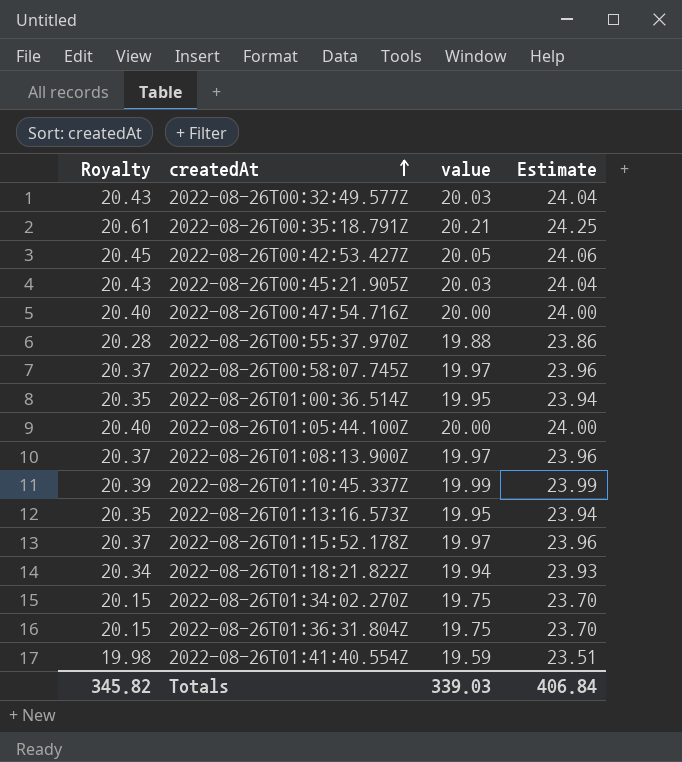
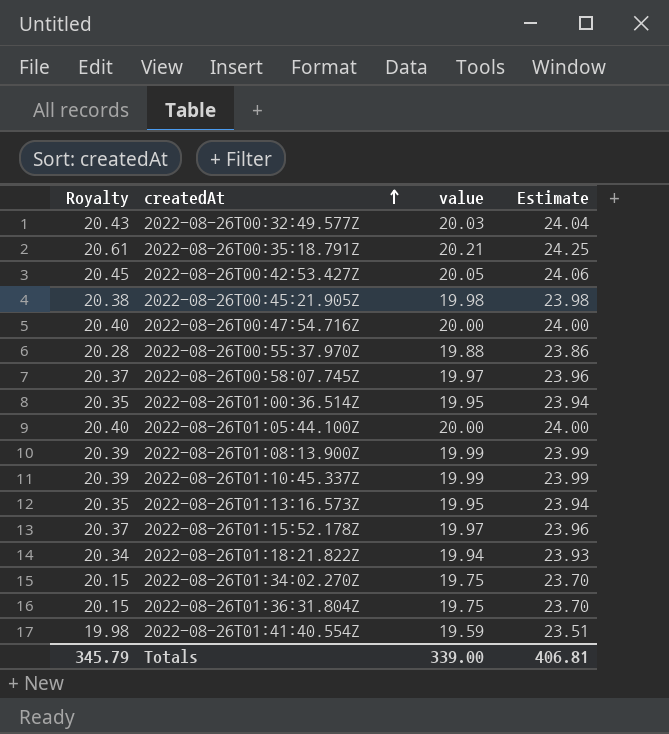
2022-08-26T00:45:21.905Z | Royalty: 20.43 -> 20.38
2022-08-26T00:45:21.905Z | value: 20.03 -> 19.98
2022-08-26T00:45:21.905Z | Estimate: 24.04 -> 23.98
2022-08-26T01:08:13.900Z | Royalty: 20.37 -> 20.39
2022-08-26T01:08:13.900Z | value: 19.97 -> 19.99
2022-08-26T01:08:13.900Z | Estimate: 23.96 -> 23.99
Totals | Royalty: 345.82 -> 345.79
Totals | value: 339.03 -> 339.00
Totals | Estimate: 406.84 -> 406.81

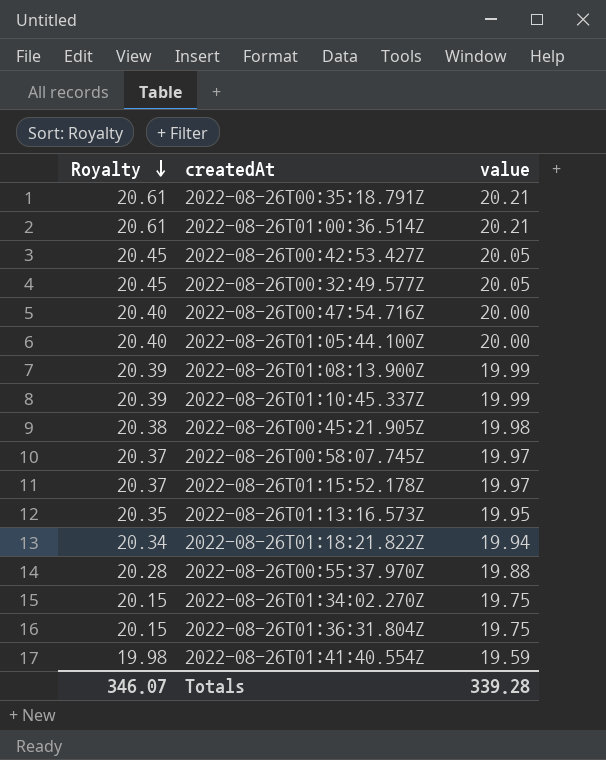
row order: createdAt ascending -> Royalty descending
column Estimate | formula: [value] * 1.2 -> none
2022-08-26T01:00:36.514Z | Royalty: 20.35 -> 20.61
2022-08-26T01:00:36.514Z | value: 19.95 -> 20.21
2022-08-26T00:32:49.577Z | Royalty: 20.43 -> 20.45
2022-08-26T00:32:49.577Z | value: 20.03 -> 20.05
Totals | Royalty: 345.79 -> 346.07
Totals | value: 339.00 -> 339.28

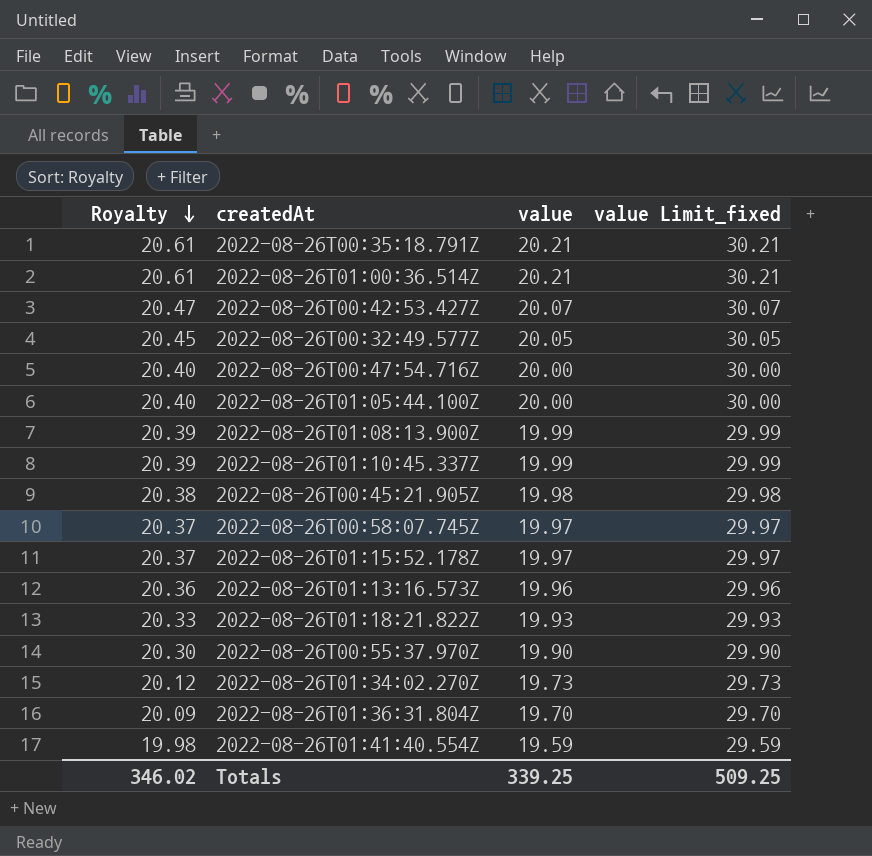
column value Limit_fixed | formula: none -> [value] + 10
2022-08-26T00:42:53.427Z | Royalty: 20.45 -> 20.47
2022-08-26T00:42:53.427Z | value: 20.05 -> 20.07
2022-08-26T01:13:16.573Z | Royalty: 20.35 -> 20.36
2022-08-26T01:13:16.573Z | value: 19.95 -> 19.96
2022-08-26T01:18:21.822Z | Royalty: 20.34 -> 20.33
2022-08-26T01:18:21.822Z | value: 19.94 -> 19.93
2022-08-26T00:55:37.970Z | Royalty: 20.28 -> 20.30
2022-08-26T00:55:37.970Z | value: 19.88 -> 19.90
2022-08-26T01:34:02.270Z | Royalty: 20.15 -> 20.12
2022-08-26T01:34:02.270Z | value: 19.75 -> 19.73
2022-08-26T01:36:31.804Z | Royalty: 20.15 -> 20.09
2022-08-26T01:36:31.804Z | value: 19.75 -> 19.70
Totals | Royalty: 346.07 -> 346.02
Totals | value: 339.28 -> 339.25

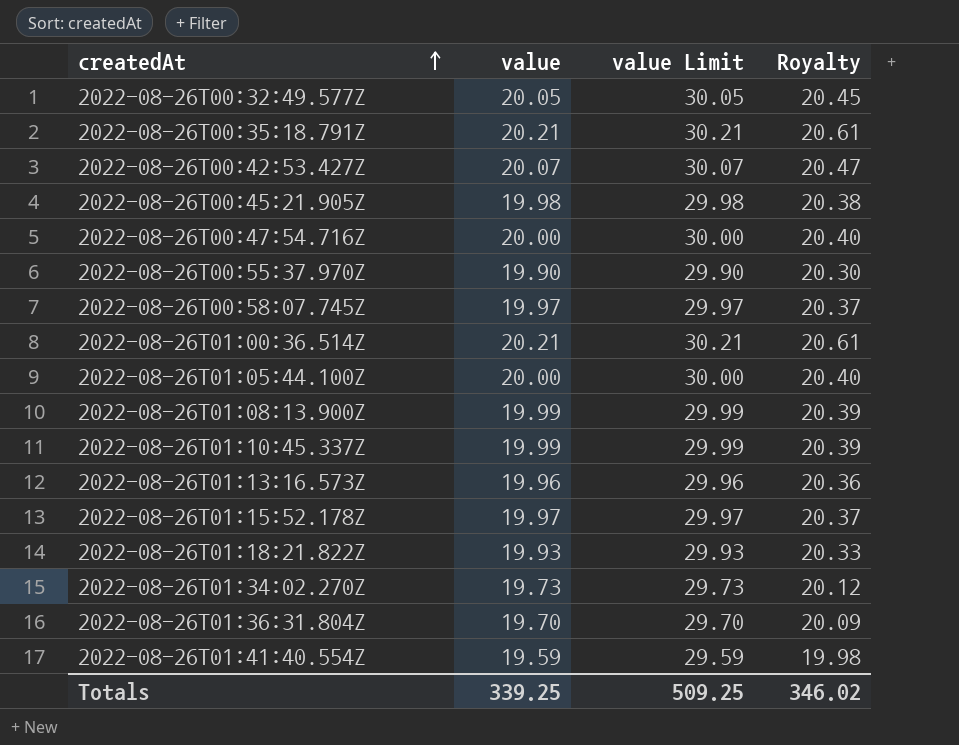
row order: Royalty descending -> createdAt ascending
column name: value Limit_fixed -> value Limit
column Royalty | position: 1 -> 4

